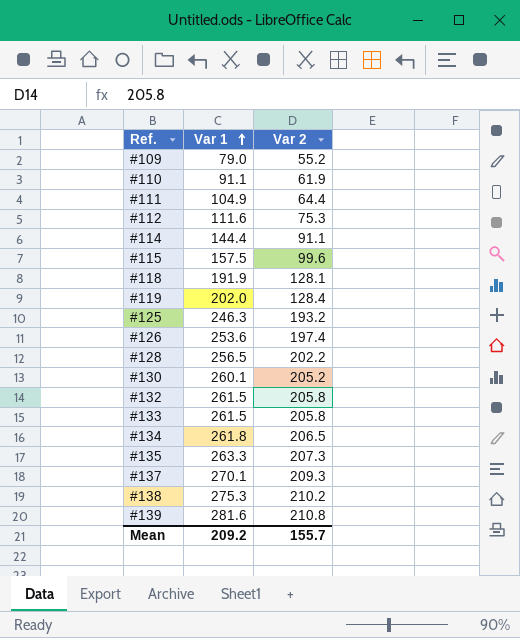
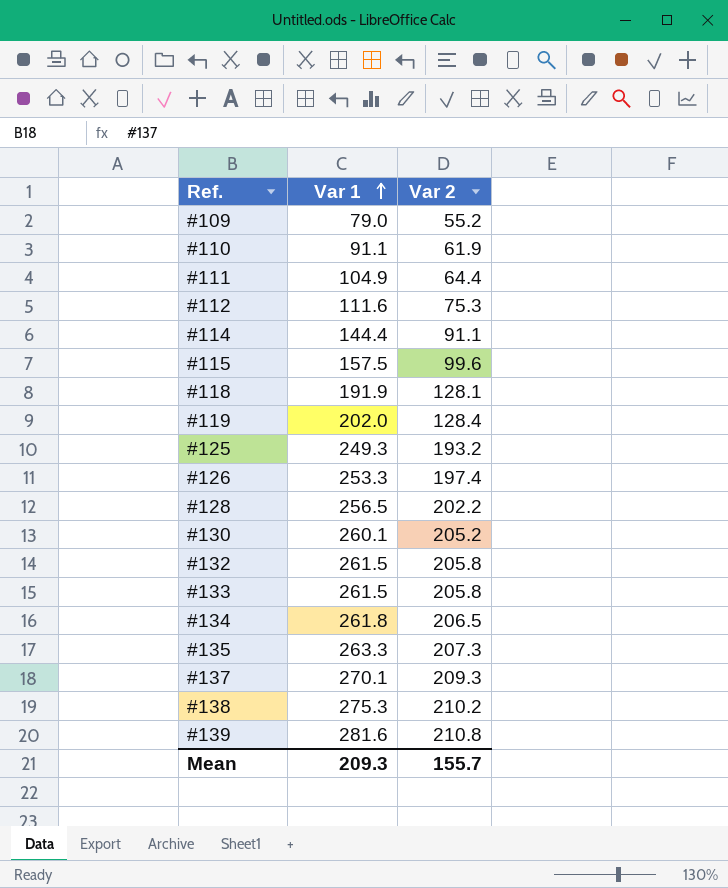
#125 | Var 1: 246.3 -> 249.3
#126 | Var 1: 253.6 -> 253.3
Mean | Var 1: 209.2 -> 209.3

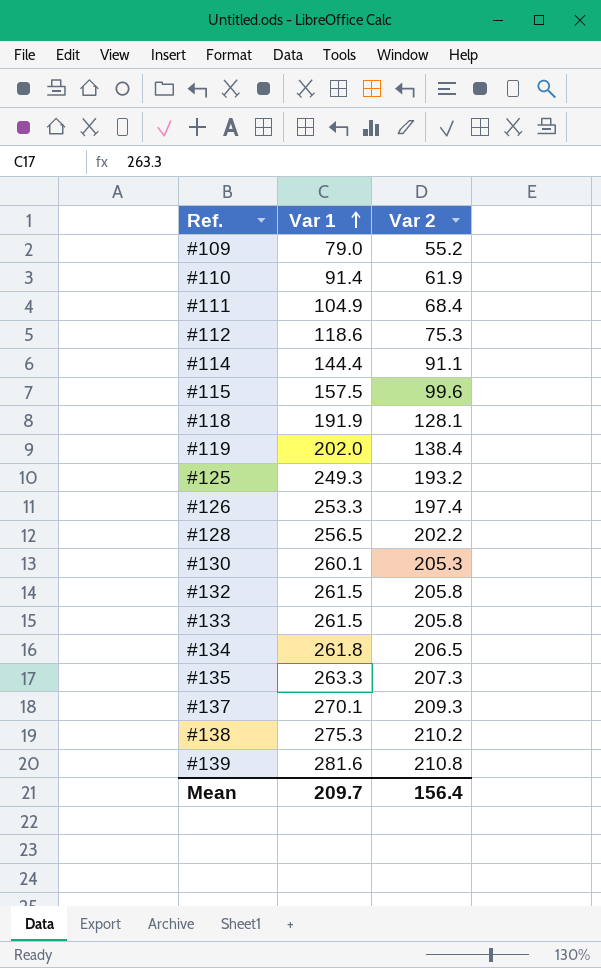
#110 | Var 1: 91.1 -> 91.4
#111 | Var 2: 64.4 -> 68.4
#112 | Var 1: 111.6 -> 118.6
#119 | Var 2: 128.4 -> 138.4
#130 | Var 2: 205.2 -> 205.3
Mean | Var 1: 209.3 -> 209.7
Mean | Var 2: 155.7 -> 156.4

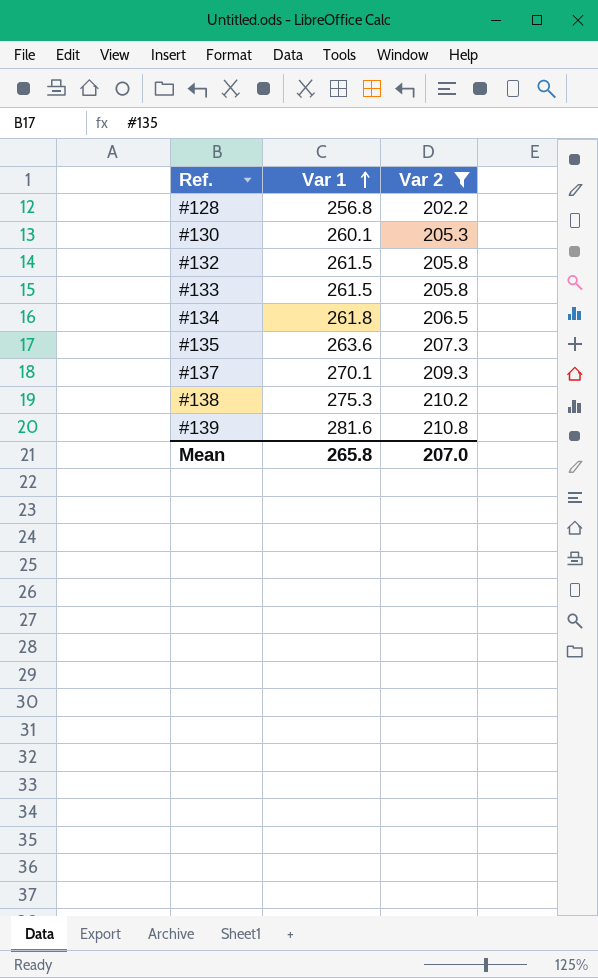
filter: none -> Var 2 >= 202.2
#128 | Var 1: 256.5 -> 256.8
#135 | Var 1: 263.3 -> 263.6
Mean | Var 1: 209.7 -> 265.8
Mean | Var 2: 156.4 -> 207.0

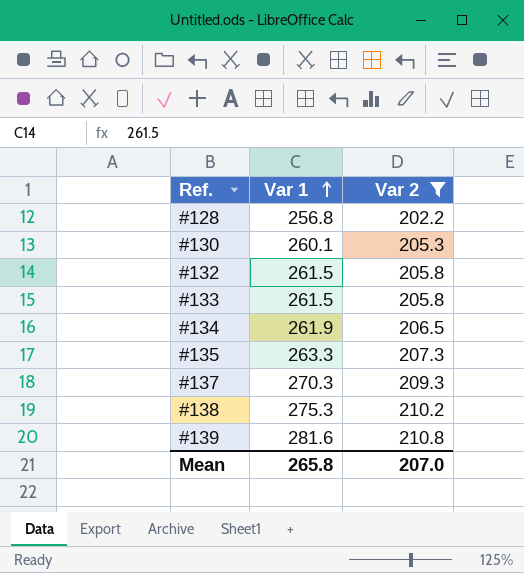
#134 | Var 1: 261.8 -> 261.9
#135 | Var 1: 263.6 -> 263.3
#137 | Var 1: 270.1 -> 270.3

